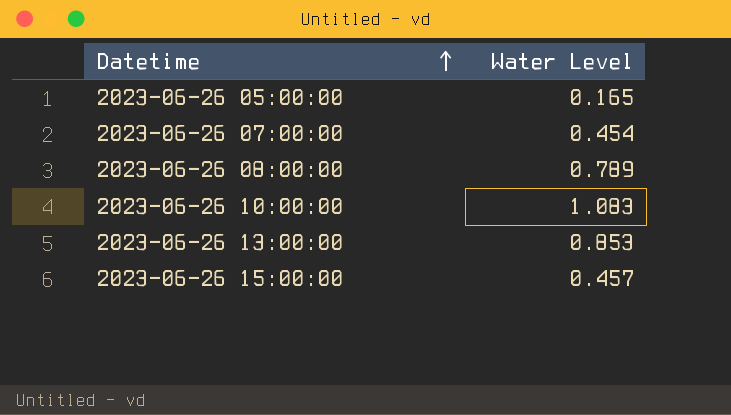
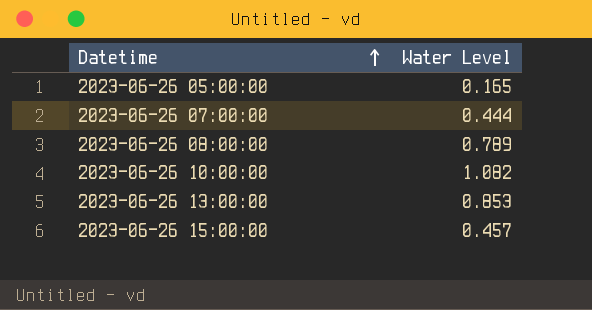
2023-06-26 07:00:00 | Water Level: 0.454 -> 0.444
2023-06-26 10:00:00 | Water Level: 1.083 -> 1.082

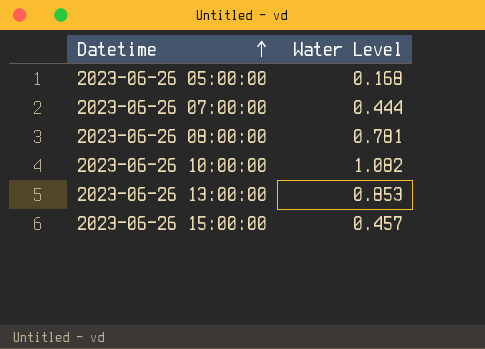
2023-06-26 05:00:00 | Water Level: 0.165 -> 0.168
2023-06-26 08:00:00 | Water Level: 0.789 -> 0.781

